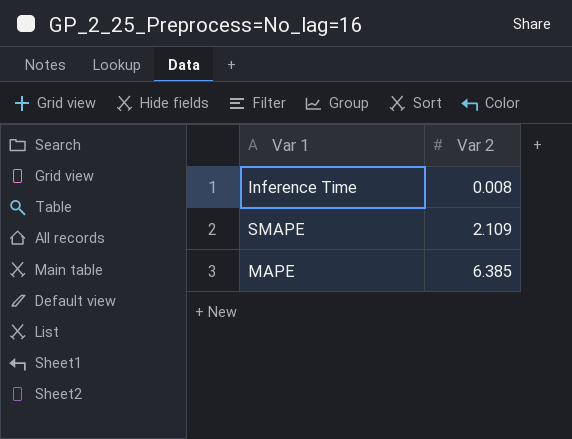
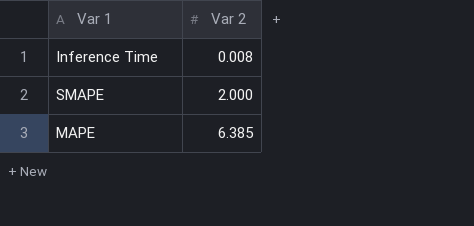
SMAPE | Var 2: 2.109 -> 2.000

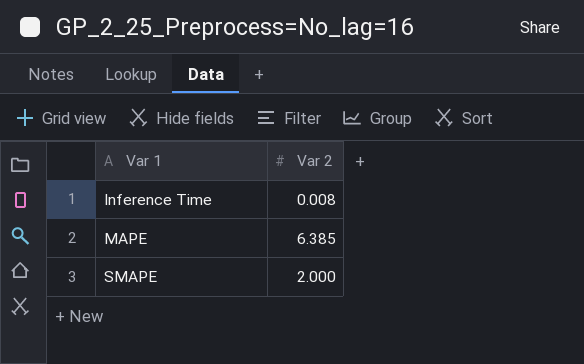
row order: Var 2 ascending -> Var 1 ascending

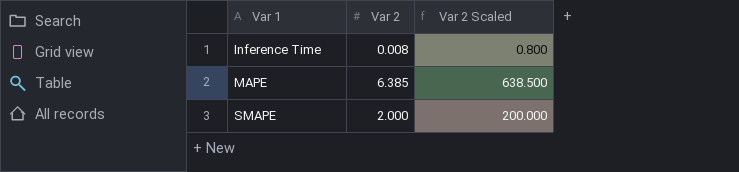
column Var 2 Scaled | formula: none -> [Var 2] * 100

